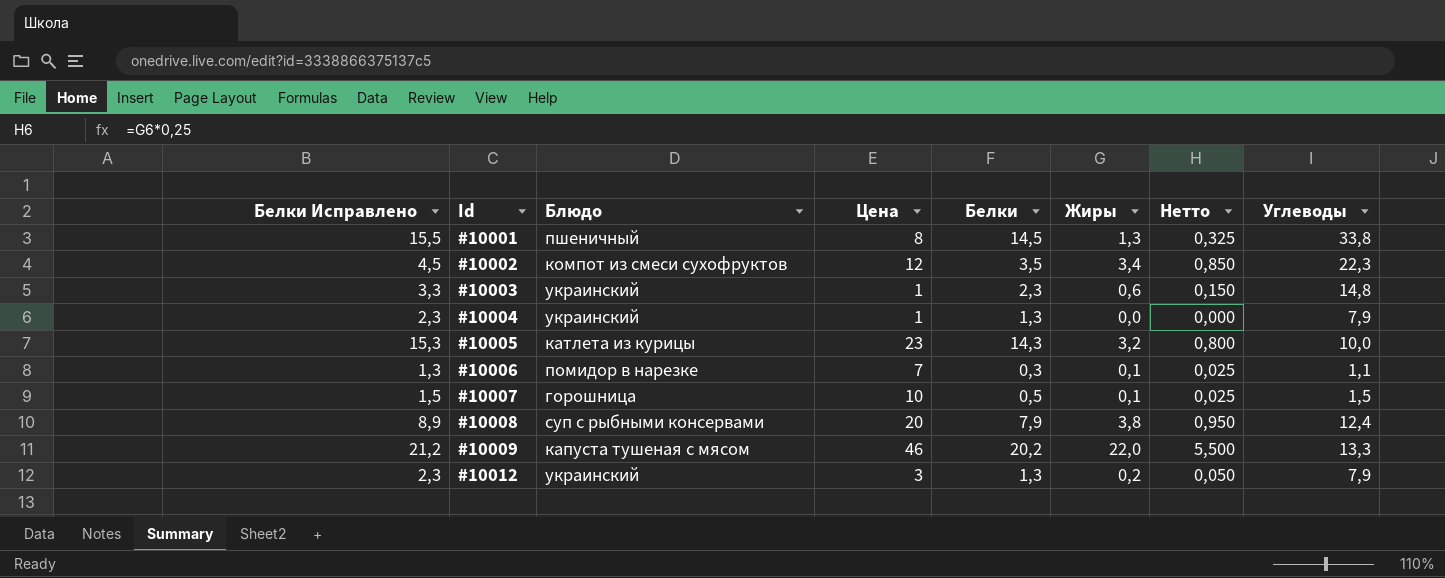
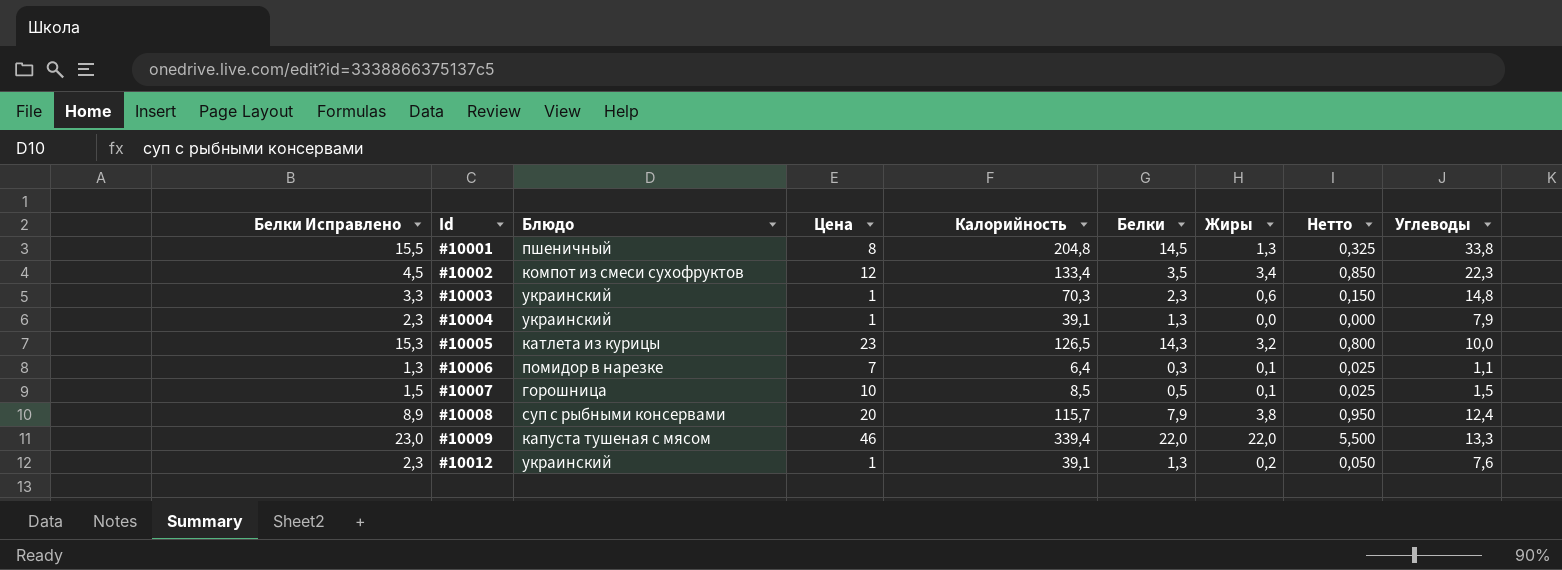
column Калорийность | position: none -> 5
#10009 | Белки Исправлено: 21,2 -> 23,0
#10009 | Белки: 20,2 -> 22,0
#10012 | Цена: 3 -> 1
#10012 | Углеводы: 7,9 -> 7,6

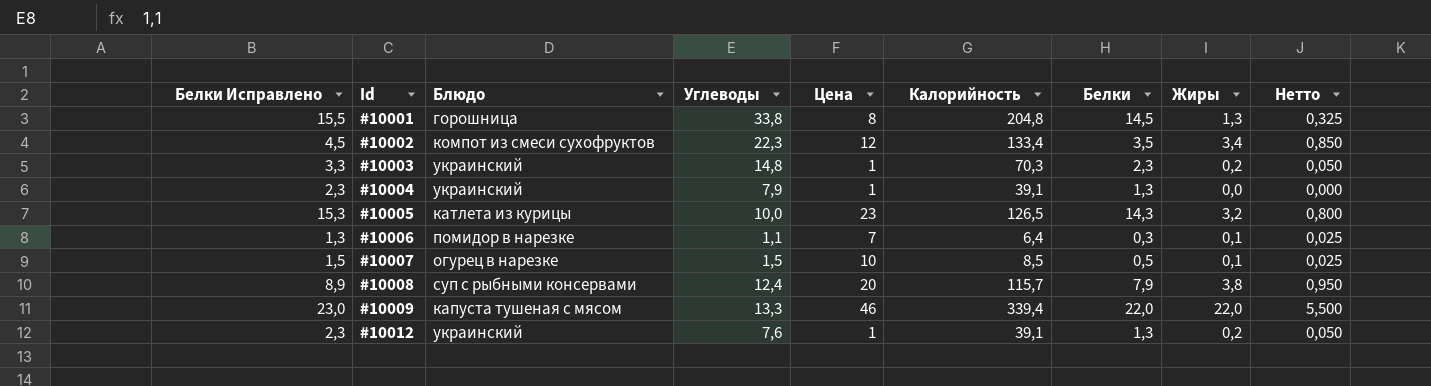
column Углеводы | position: 9 -> 4
#10001 | Блюдо: пшеничный -> горошница
#10003 | Жиры: 0,6 -> 0,2
#10003 | Нетто: 0,150 -> 0,050
#10007 | Блюдо: горошница -> огурец в нарезке

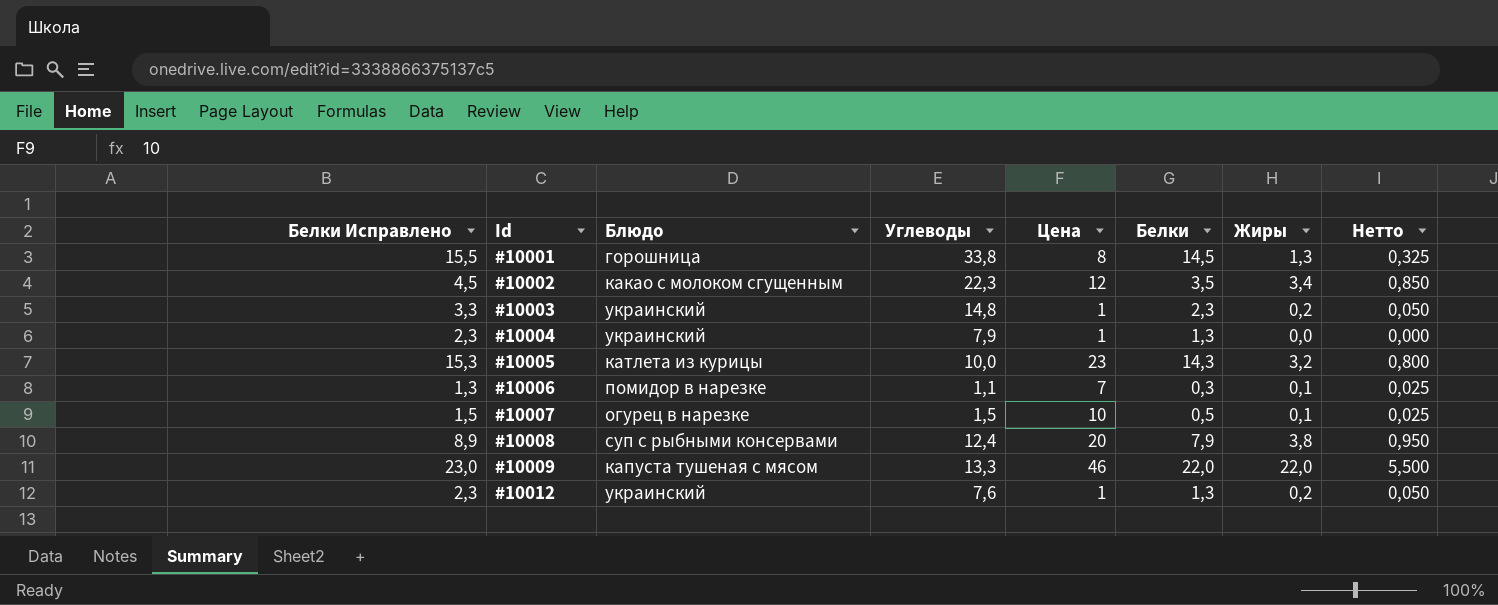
column Калорийность | position: 6 -> none
#10002 | Блюдо: компот из смеси сухофруктов -> какао с молоком сгущенным

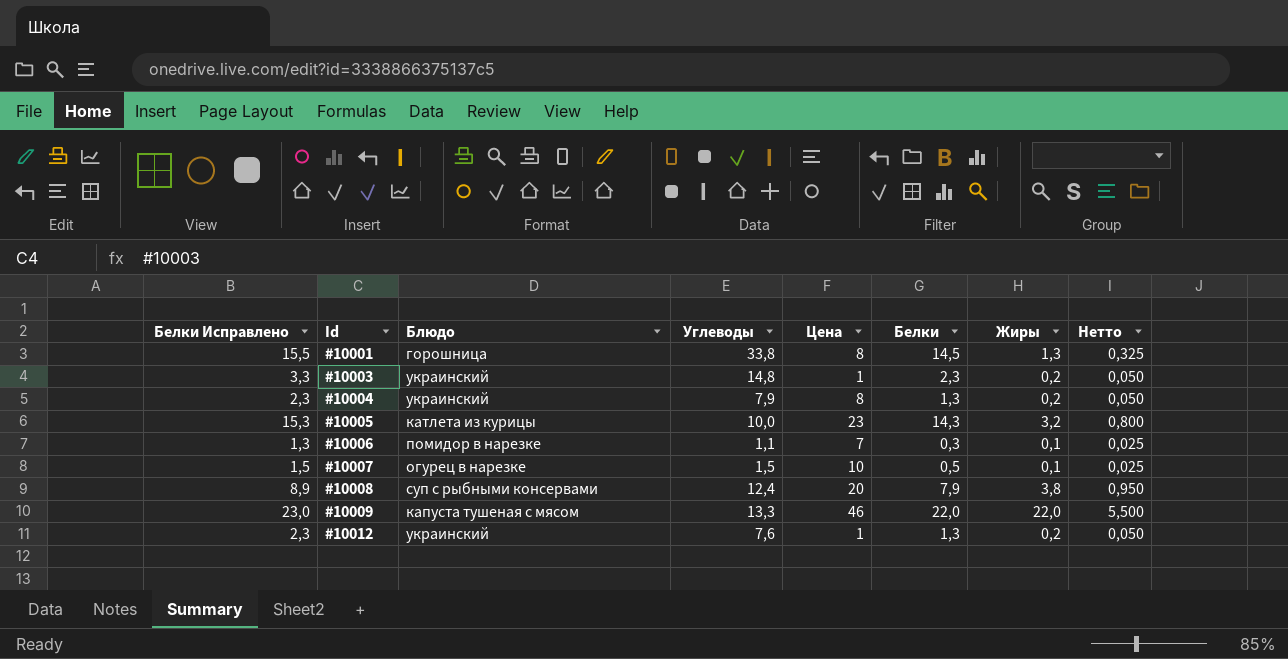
row #10002: 4,5 | какао с молоком сгущенным | 22,3 | 12 | 3,5 | 3,4 | 0,850 -> none
#10004 | Цена: 1 -> 8
#10004 | Жиры: 0,0 -> 0,2
#10004 | Нетто: 0,000 -> 0,050

